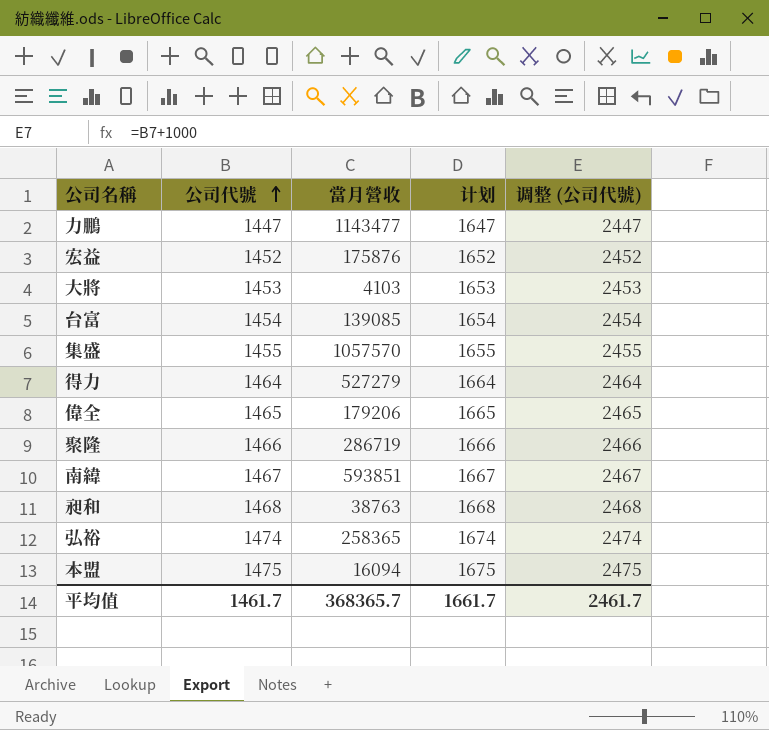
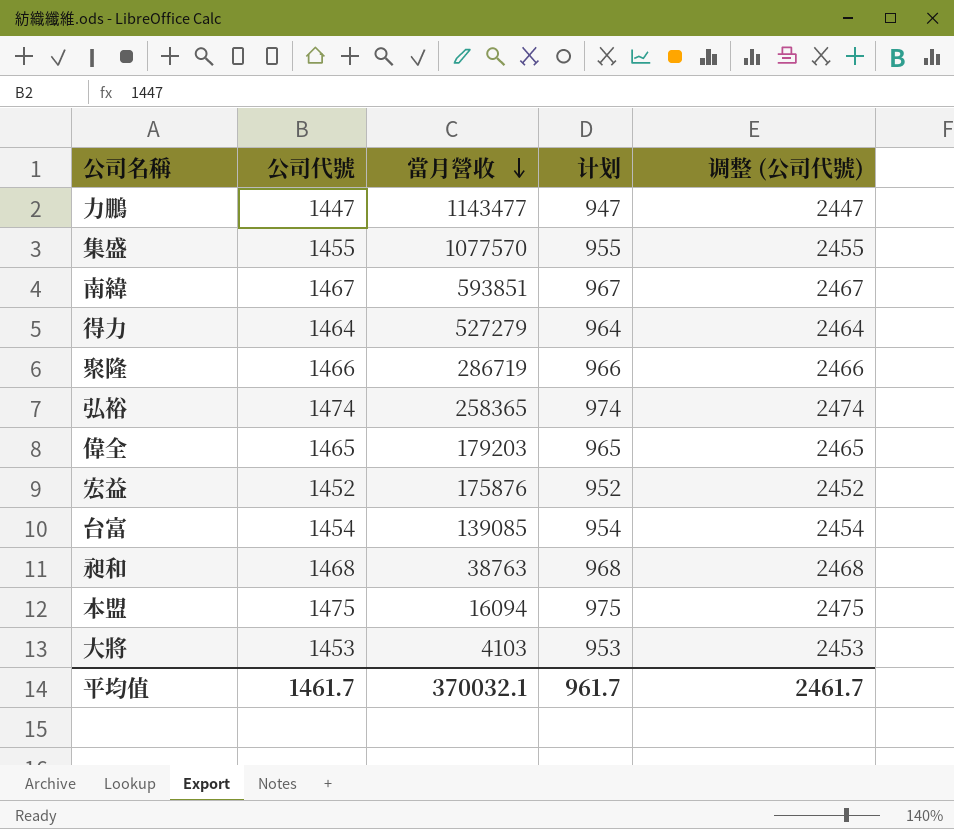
row order: 公司代號 ascending -> 當月營收 descending
column 计划 | formula: [公司代號] + 200 -> [公司代號] - 500
集盛 | 當月營收: 1057570 -> 1077570
偉全 | 當月營收: 179206 -> 179203
平均值 | 當月營收: 368365.7 -> 370032.1
平均值 | 计划: 1661.7 -> 961.7

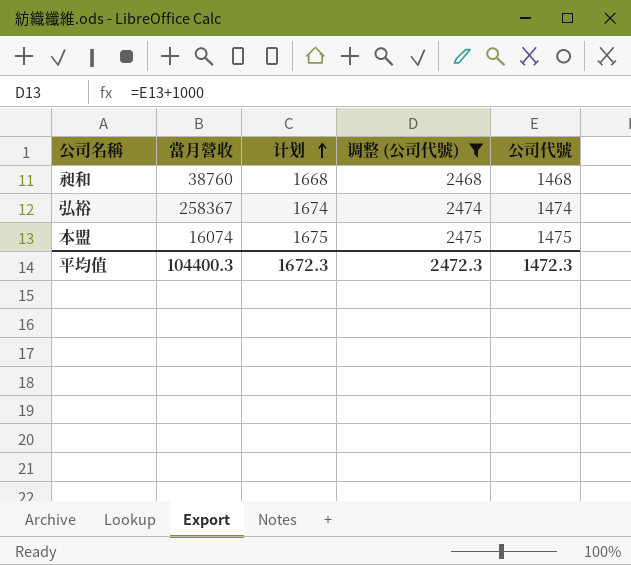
filter: none -> 调整 (公司代號) >= 2468
row order: 當月營收 descending -> 计划 ascending
column 计划 | formula: [公司代號] - 500 -> [公司代號] + 200
column 公司代號 | position: 2 -> 5
昶和 | 當月營收: 38763 -> 38760
弘裕 | 當月營收: 258365 -> 258367
本盟 | 當月營收: 16094 -> 16074
平均值 | 當月營收: 370032.1 -> 104400.3
平均值 | 计划: 961.7 -> 1672.3
平均值 | 调整 (公司代號): 2461.7 -> 2472.3
平均值 | 公司代號: 1461.7 -> 1472.3

